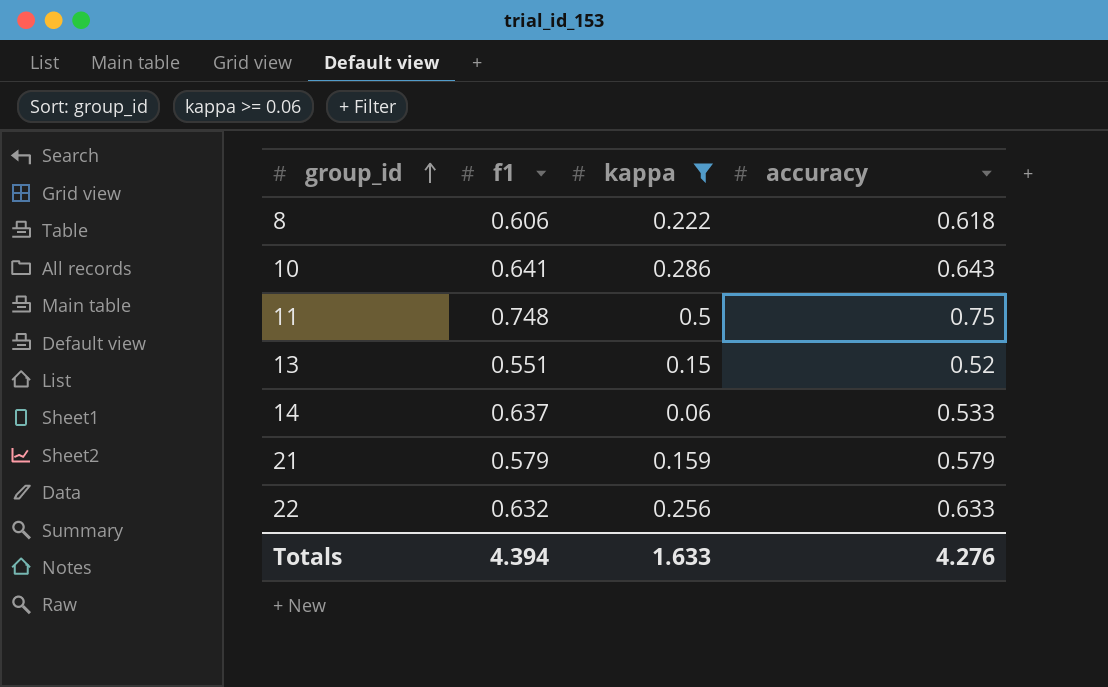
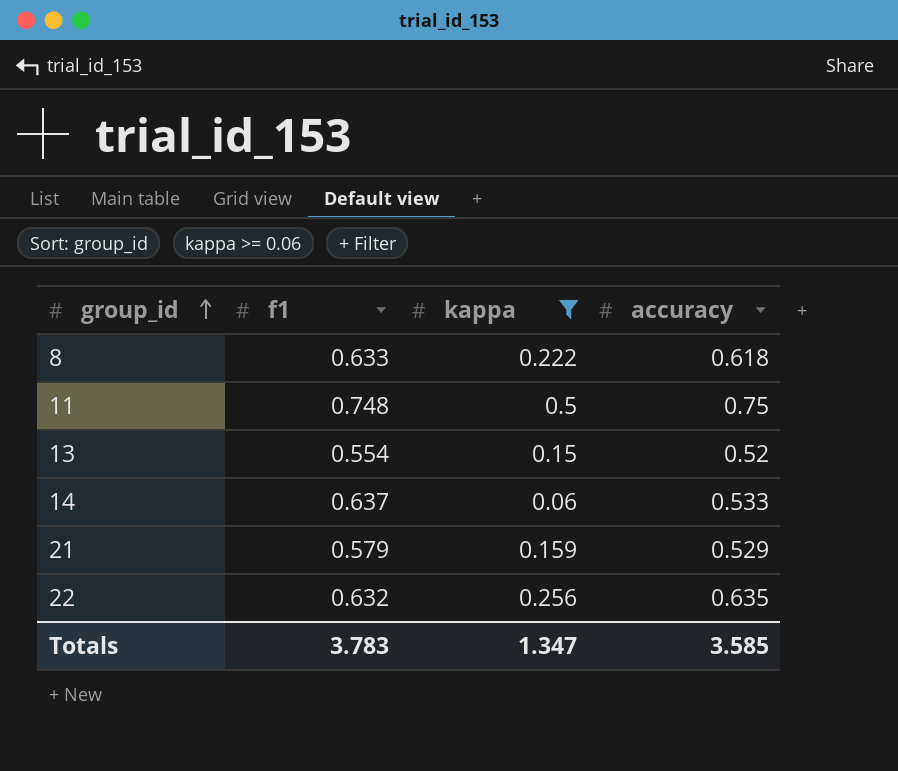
row 10: 0.641 | 0.286 | 0.643 -> none
8 | f1: 0.606 -> 0.633
13 | f1: 0.551 -> 0.554
21 | accuracy: 0.579 -> 0.529
22 | accuracy: 0.633 -> 0.635
Totals | f1: 4.394 -> 3.783
Totals | kappa: 1.633 -> 1.347
Totals | accuracy: 4.276 -> 3.585

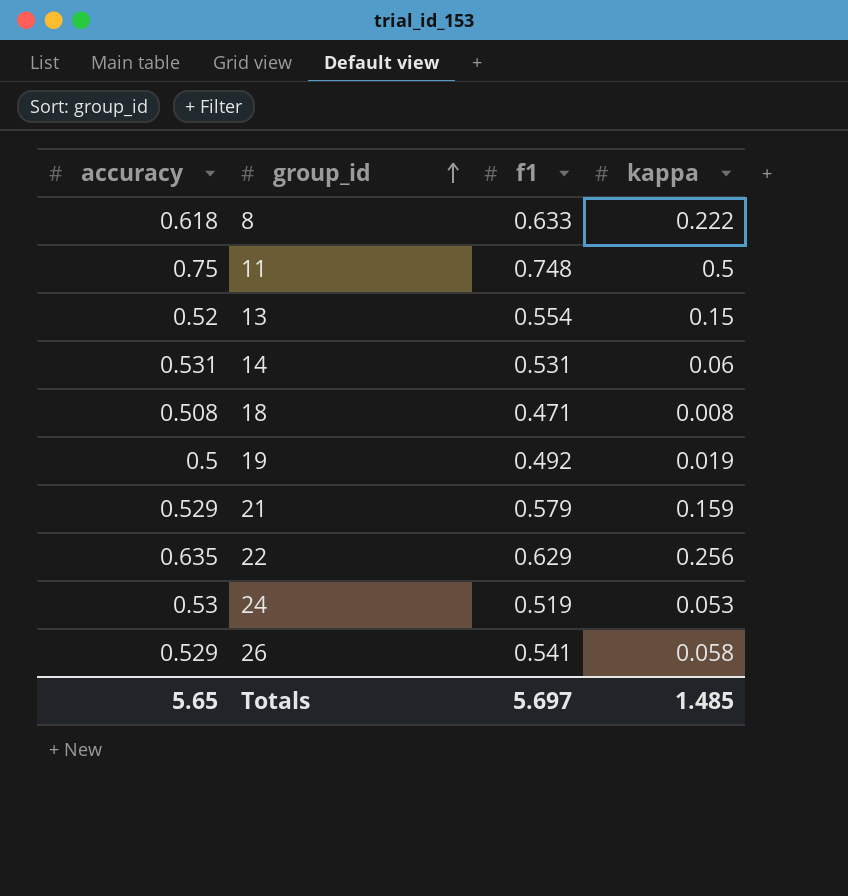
filter: kappa >= 0.06 -> none
column accuracy | position: 4 -> 1
14 | accuracy: 0.533 -> 0.531
14 | f1: 0.637 -> 0.531
22 | f1: 0.632 -> 0.629
Totals | accuracy: 3.585 -> 5.65
Totals | f1: 3.783 -> 5.697
Totals | kappa: 1.347 -> 1.485

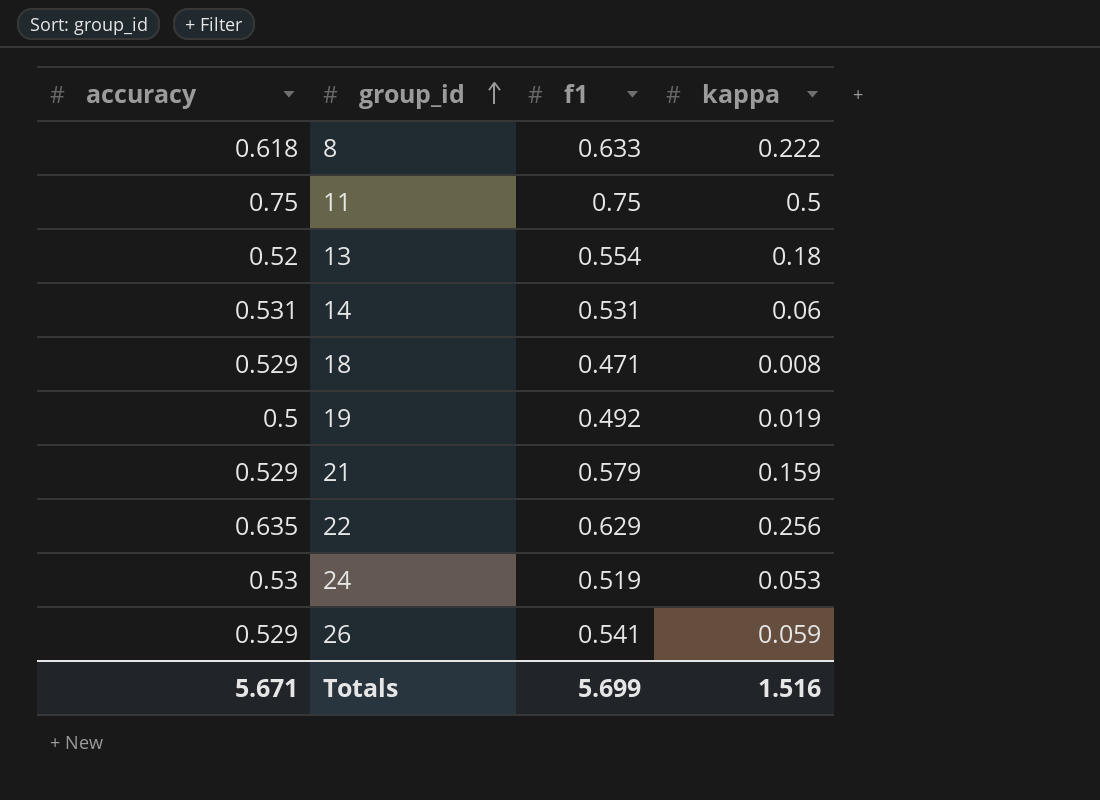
11 | f1: 0.748 -> 0.75
13 | kappa: 0.15 -> 0.18
18 | accuracy: 0.508 -> 0.529
26 | kappa: 0.058 -> 0.059
Totals | accuracy: 5.65 -> 5.671
Totals | f1: 5.697 -> 5.699
Totals | kappa: 1.485 -> 1.516

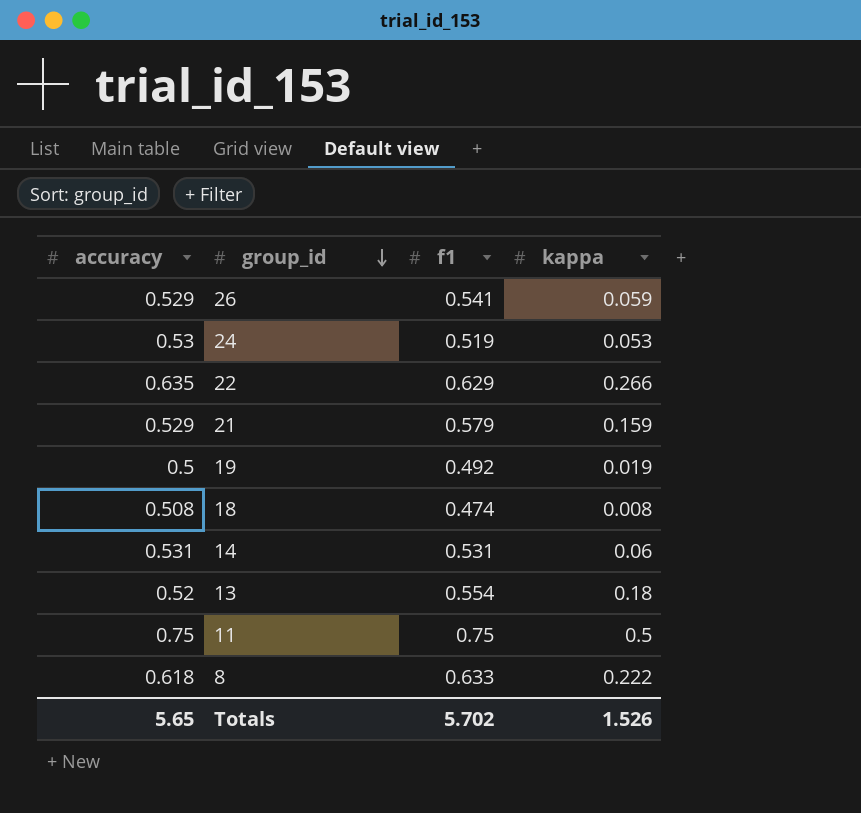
row order: group_id ascending -> group_id descending
22 | kappa: 0.256 -> 0.266
18 | accuracy: 0.529 -> 0.508
18 | f1: 0.471 -> 0.474
Totals | accuracy: 5.671 -> 5.65
Totals | f1: 5.699 -> 5.702
Totals | kappa: 1.516 -> 1.526

